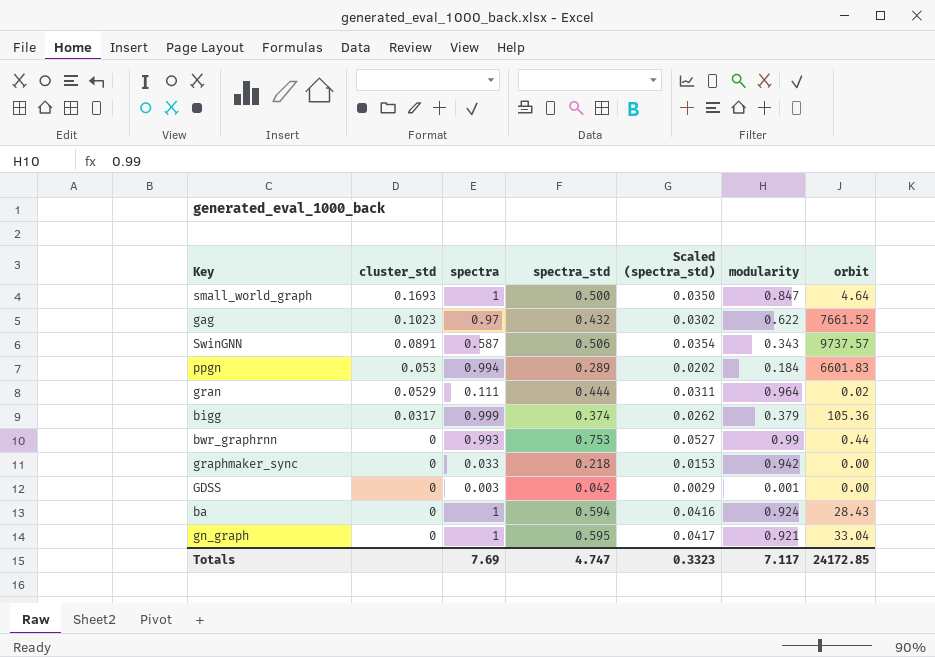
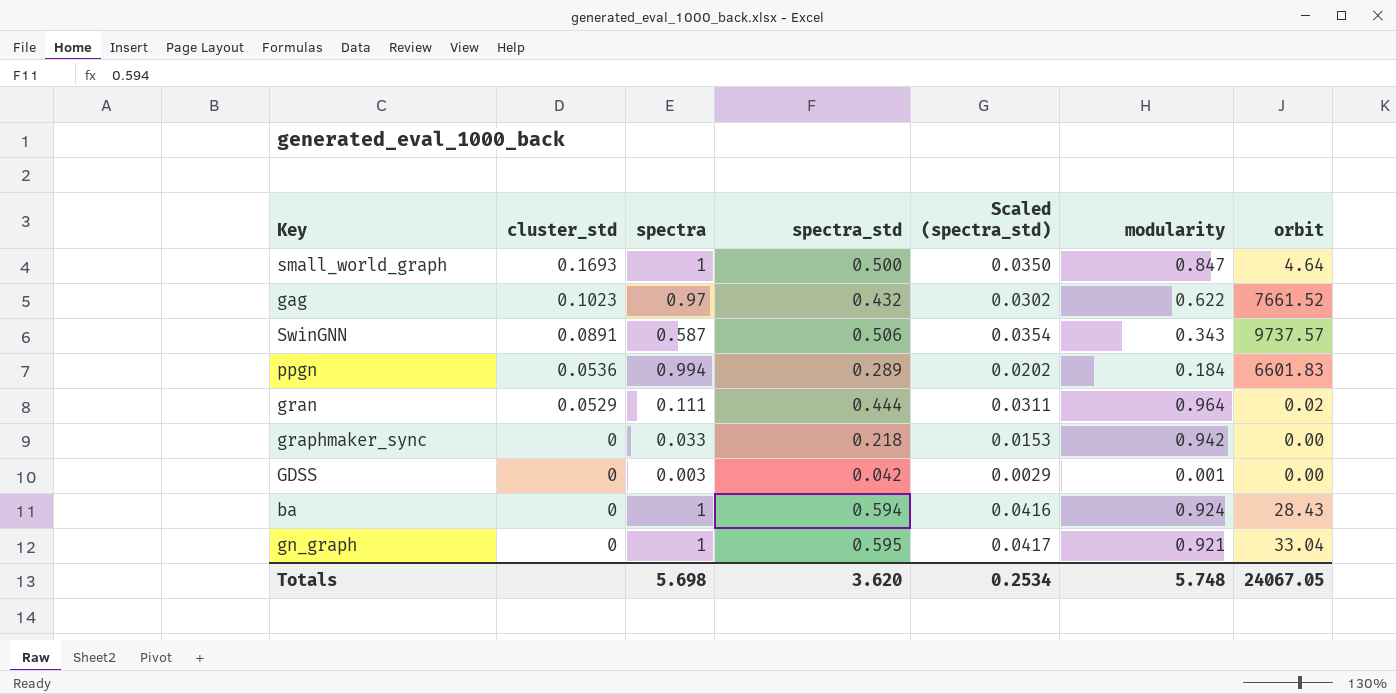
row bigg: 0.0317 | 0.999 | 0.374 | 0.0262 | 0.379 | 105.36 -> none
row bwr_graphrnn: 0 | 0.993 | 0.753 | 0.0527 | 0.99 | 0.44 -> none
ppgn | cluster_std: 0.053 -> 0.0536
Totals | spectra: 7.69 -> 5.698
Totals | spectra_std: 4.747 -> 3.620
Totals | Scaled (spectra_std): 0.3323 -> 0.2534
Totals | modularity: 7.117 -> 5.748
Totals | orbit: 24172.85 -> 24067.05

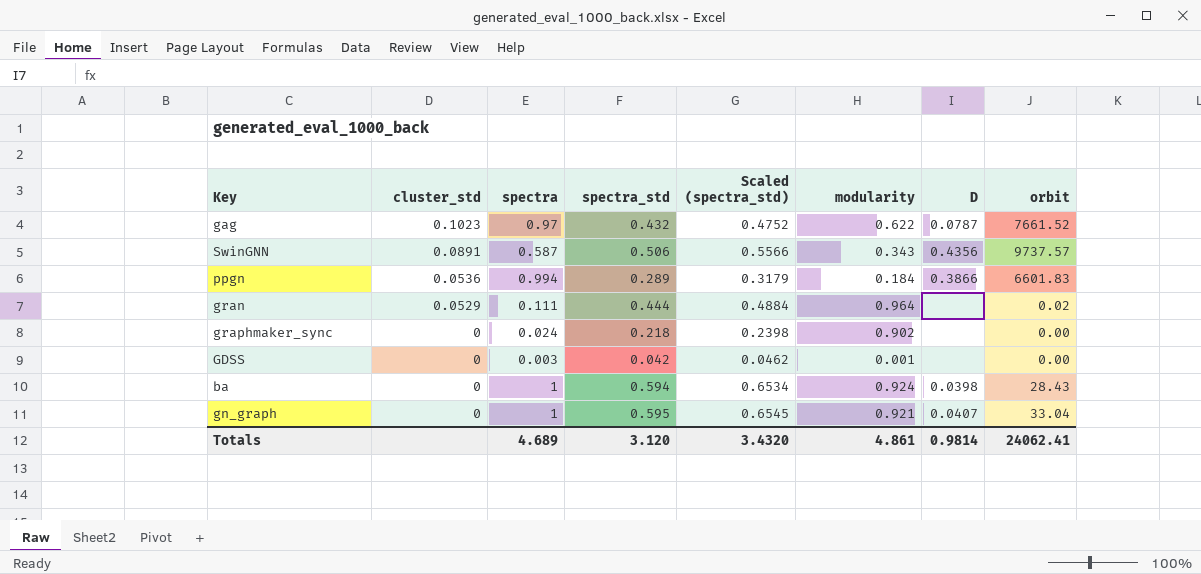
column Scaled (spectra_std) | formula: [spectra_std] * 0.07 -> [spectra_std] * 1.1
column D | position: none -> 7
row small_world_graph: 0.1693 | 1 | 0.500 | 0.0350 | 0.847 | 4.64 -> none
graphmaker_sync | spectra: 0.033 -> 0.024
graphmaker_sync | modularity: 0.942 -> 0.902
Totals | spectra: 5.698 -> 4.689
Totals | spectra_std: 3.620 -> 3.120
Totals | Scaled (spectra_std): 0.2534 -> 3.4320
Totals | modularity: 5.748 -> 4.861
Totals | orbit: 24067.05 -> 24062.41

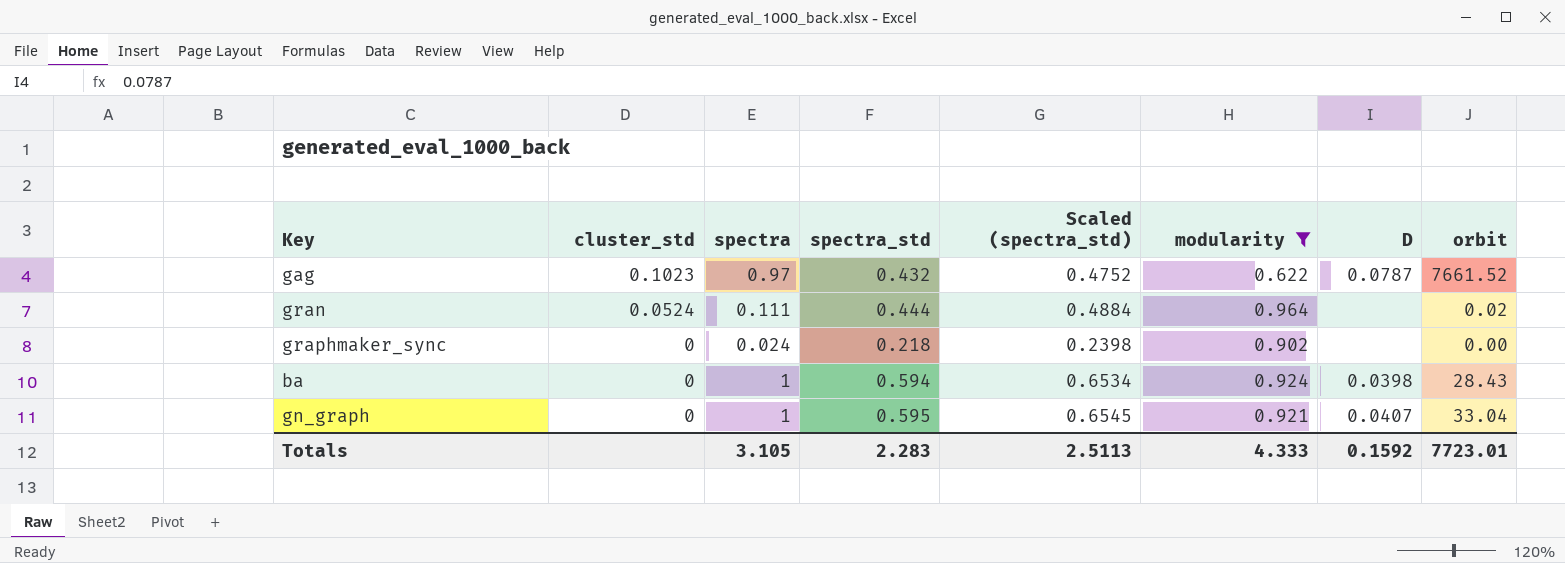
filter: none -> modularity >= 0.622
gran | cluster_std: 0.0529 -> 0.0524
Totals | spectra: 4.689 -> 3.105
Totals | spectra_std: 3.120 -> 2.283
Totals | Scaled (spectra_std): 3.4320 -> 2.5113
Totals | modularity: 4.861 -> 4.333
Totals | D: 0.9814 -> 0.1592
Totals | orbit: 24062.41 -> 7723.01

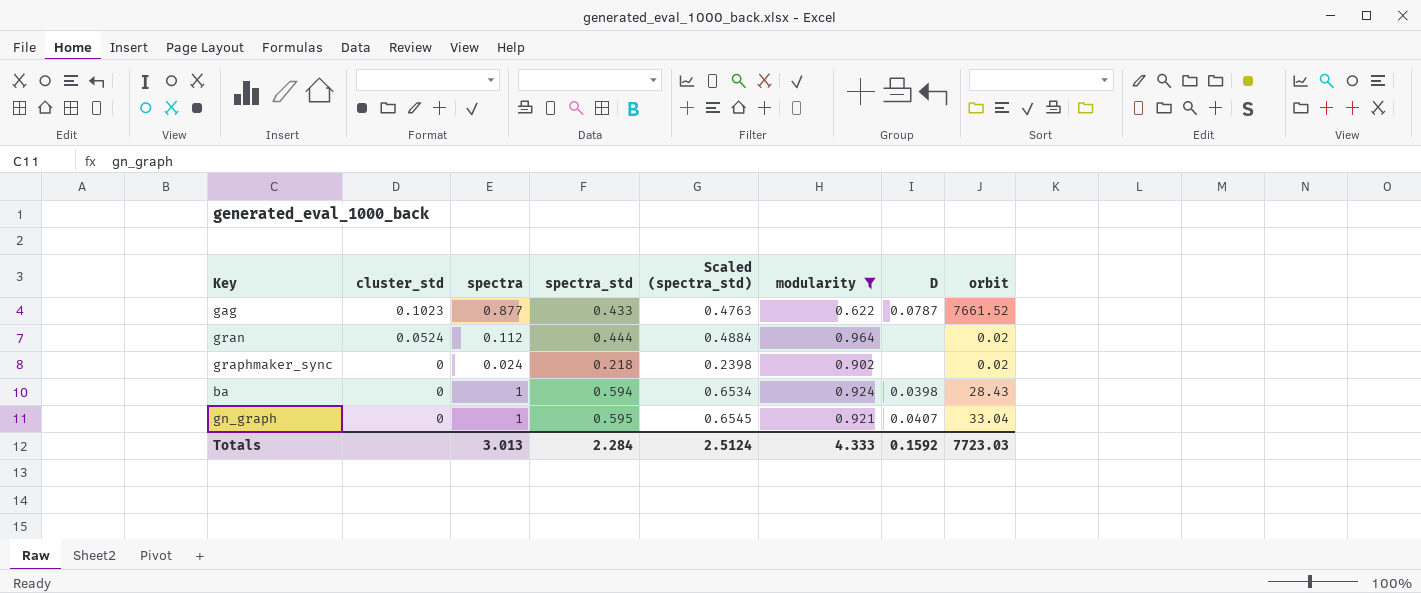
gag | spectra: 0.97 -> 0.877
gag | spectra_std: 0.432 -> 0.433
gag | Scaled (spectra_std): 0.4752 -> 0.4763
gran | spectra: 0.111 -> 0.112
graphmaker_sync | orbit: 0.00 -> 0.02
Totals | spectra: 3.105 -> 3.013
Totals | spectra_std: 2.283 -> 2.284
Totals | Scaled (spectra_std): 2.5113 -> 2.5124
Totals | orbit: 7723.01 -> 7723.03

